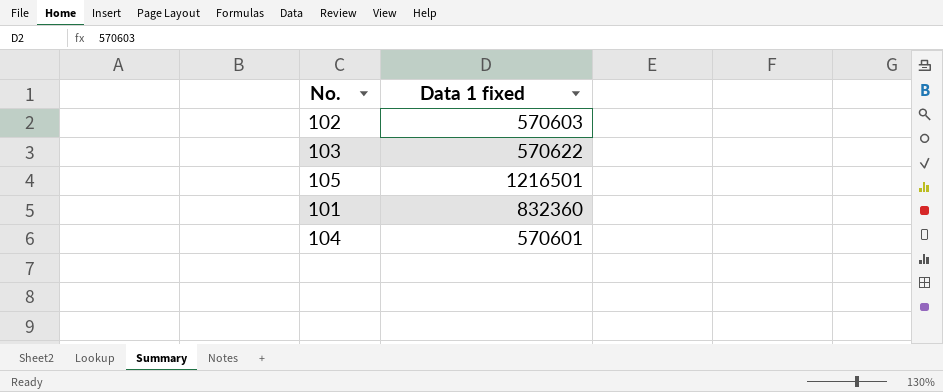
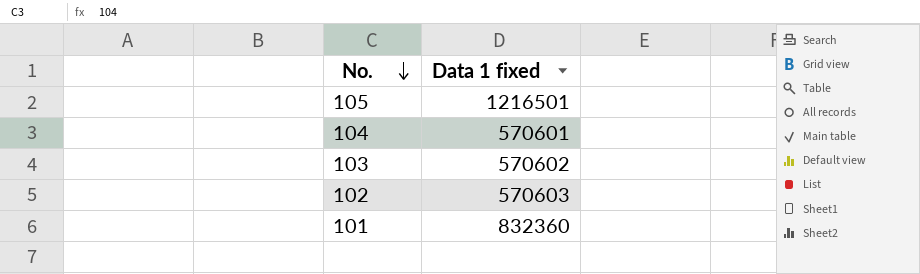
row order: none -> No. descending
103 | Data 1 fixed: 570622 -> 570602

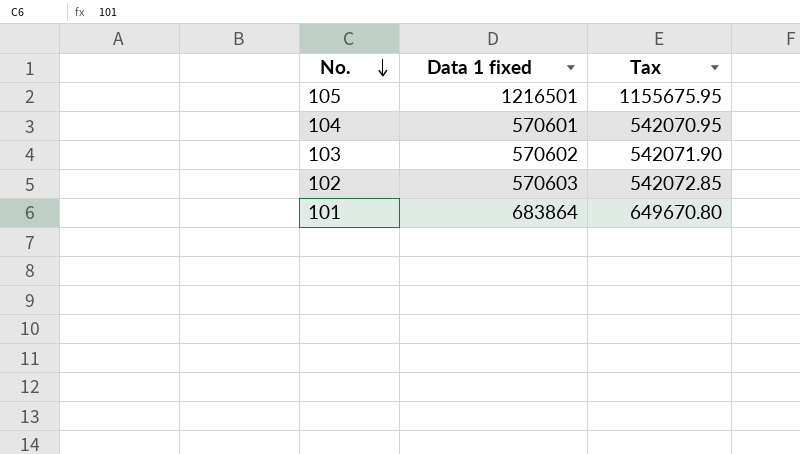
column Tax | formula: none -> [Data 1 fixed] * 0.95
101 | Data 1 fixed: 832360 -> 683864

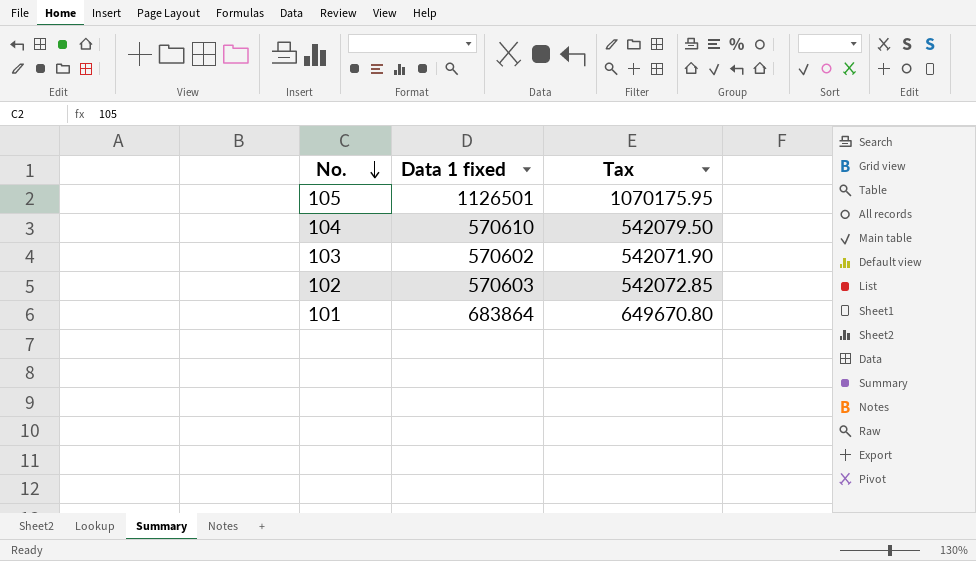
105 | Data 1 fixed: 1216501 -> 1126501
105 | Tax: 1155675.95 -> 1070175.95
104 | Data 1 fixed: 570601 -> 570610
104 | Tax: 542070.95 -> 542079.50

